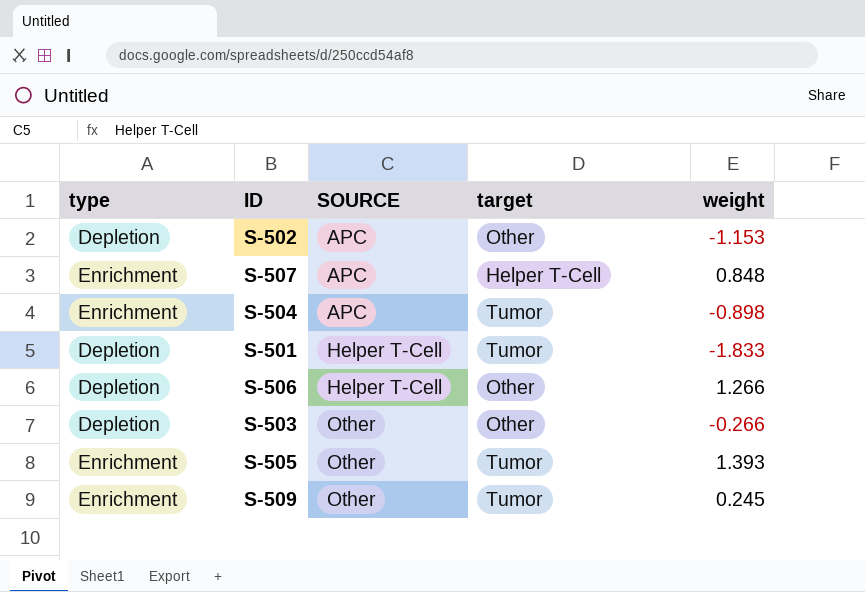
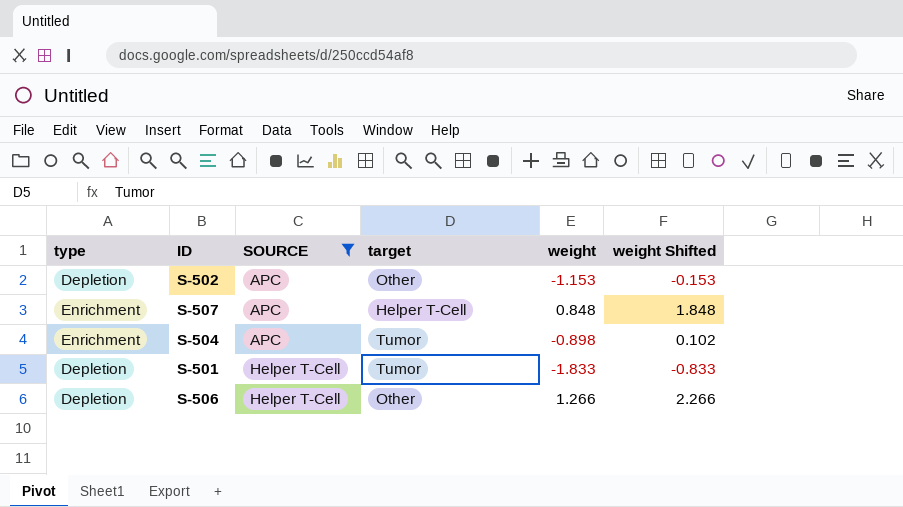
filter: none -> SOURCE != Other
column weight Shifted | formula: none -> [weight] + 1

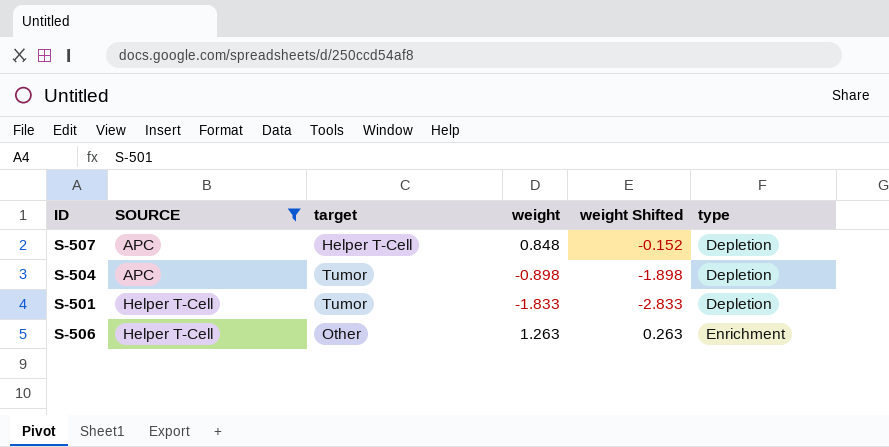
column weight Shifted | formula: [weight] + 1 -> [weight] - 1
column type | position: 1 -> 6
row S-502: Depletion | APC | Other | -1.153 | -0.153 -> none
S-507 | type: Enrichment -> Depletion
S-504 | type: Enrichment -> Depletion
S-506 | weight: 1.266 -> 1.263
S-506 | type: Depletion -> Enrichment

